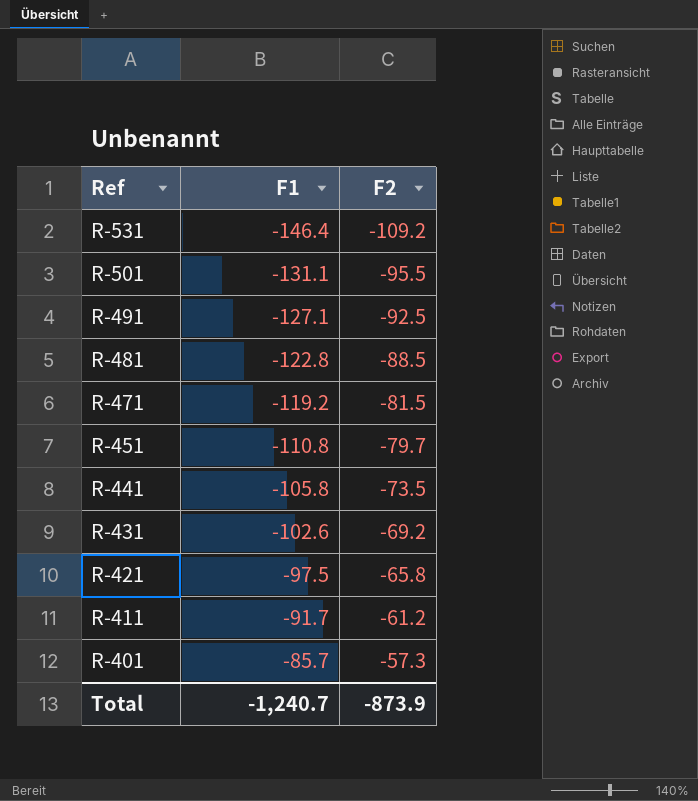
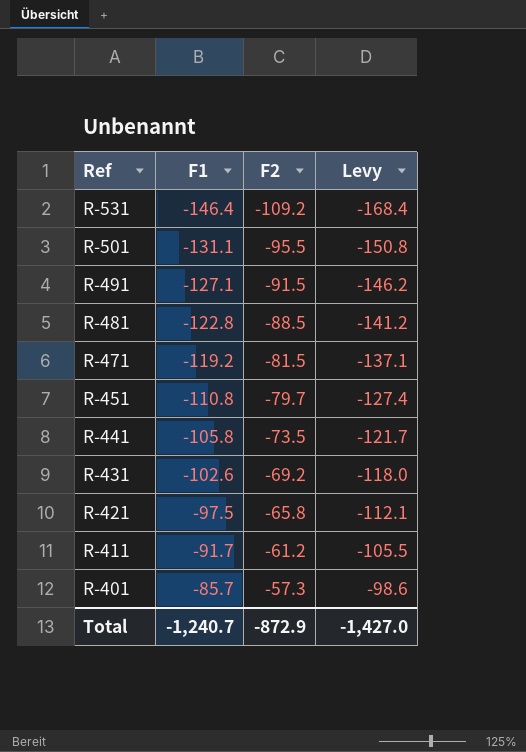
column Levy | formula: none -> [F1] * 1.15
R-491 | F2: -92.5 -> -91.5
Total | F2: -873.9 -> -872.9

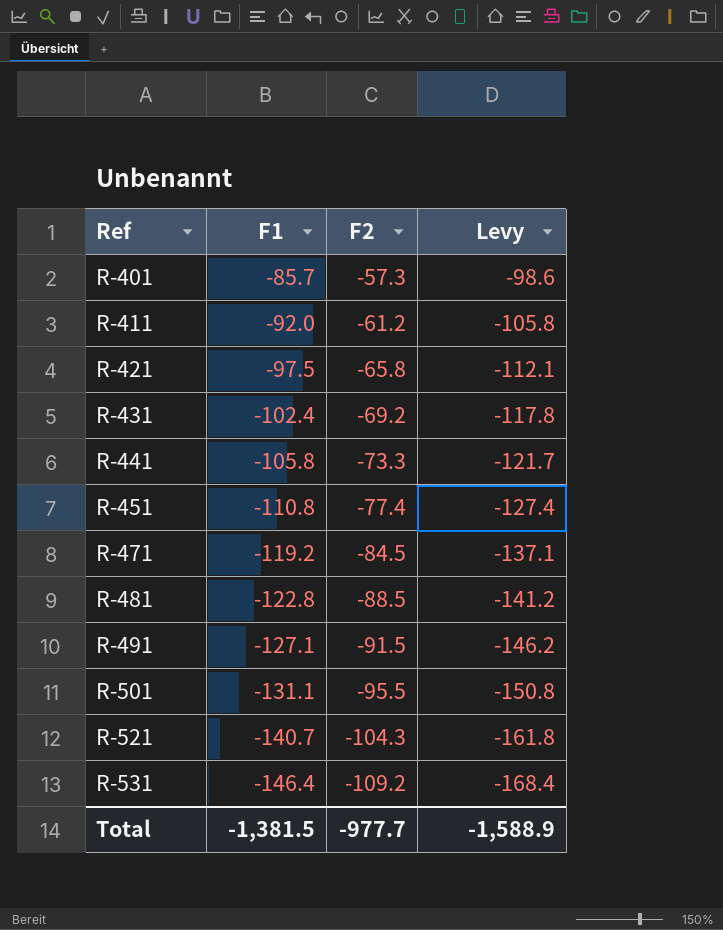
row order: Ref descending -> Ref ascending
R-411 | F1: -91.7 -> -92.0
R-411 | Levy: -105.5 -> -105.8
R-431 | F1: -102.6 -> -102.4
R-431 | Levy: -118.0 -> -117.8
R-441 | F2: -73.5 -> -73.3
R-451 | F2: -79.7 -> -77.4
R-471 | F2: -81.5 -> -84.5
row R-521: none -> -140.7 | -104.3 | -161.8
Total | F1: -1,240.7 -> -1,381.5
Total | F2: -872.9 -> -977.7
Total | Levy: -1,427.0 -> -1,588.9

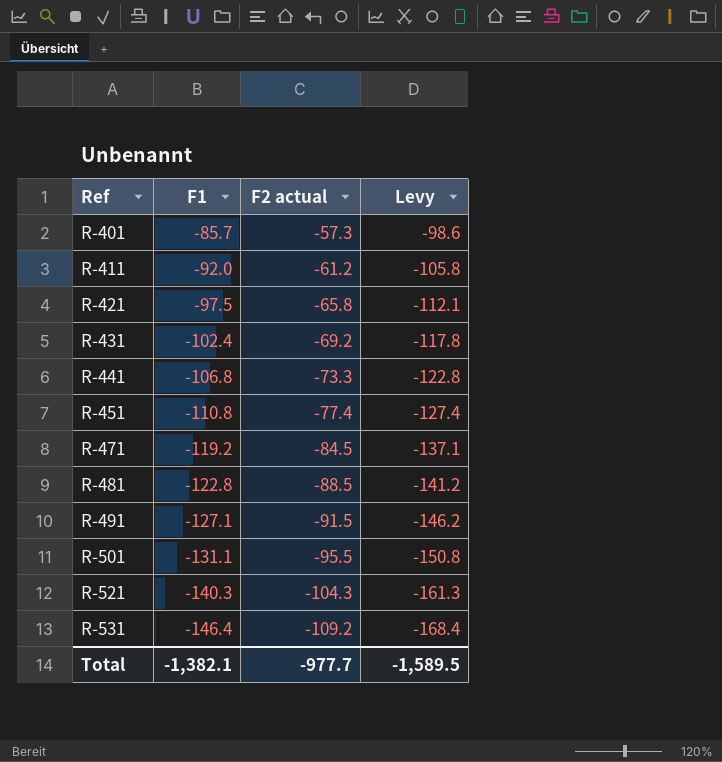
column name: F2 -> F2 actual
R-441 | F1: -105.8 -> -106.8
R-441 | Levy: -121.7 -> -122.8
R-521 | F1: -140.7 -> -140.3
R-521 | Levy: -161.8 -> -161.3
Total | F1: -1,381.5 -> -1,382.1
Total | Levy: -1,588.9 -> -1,589.5

